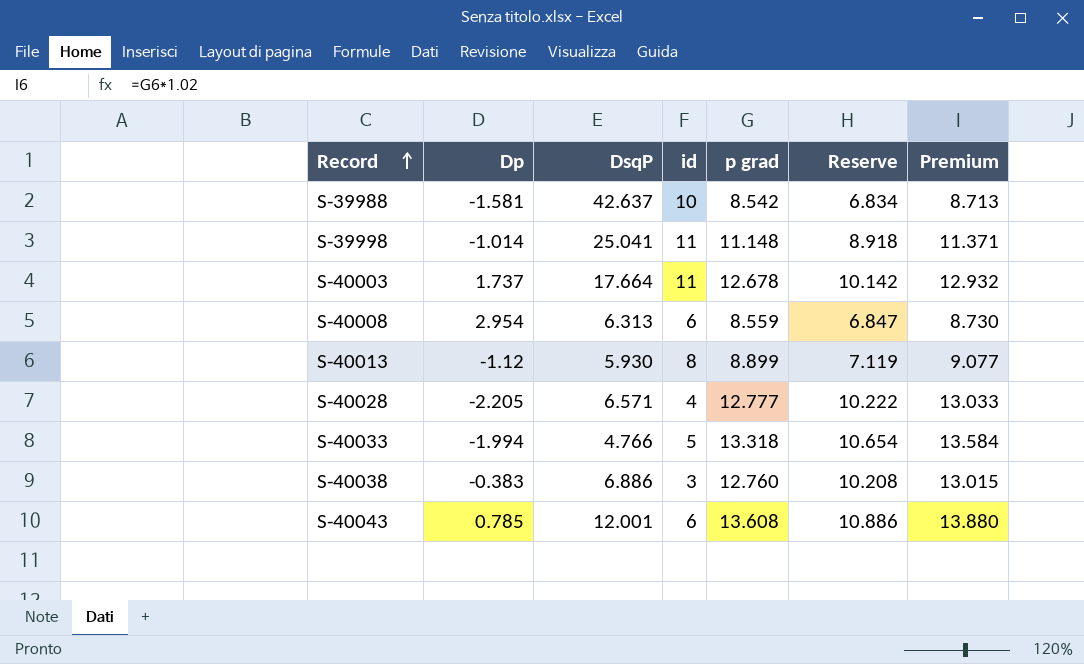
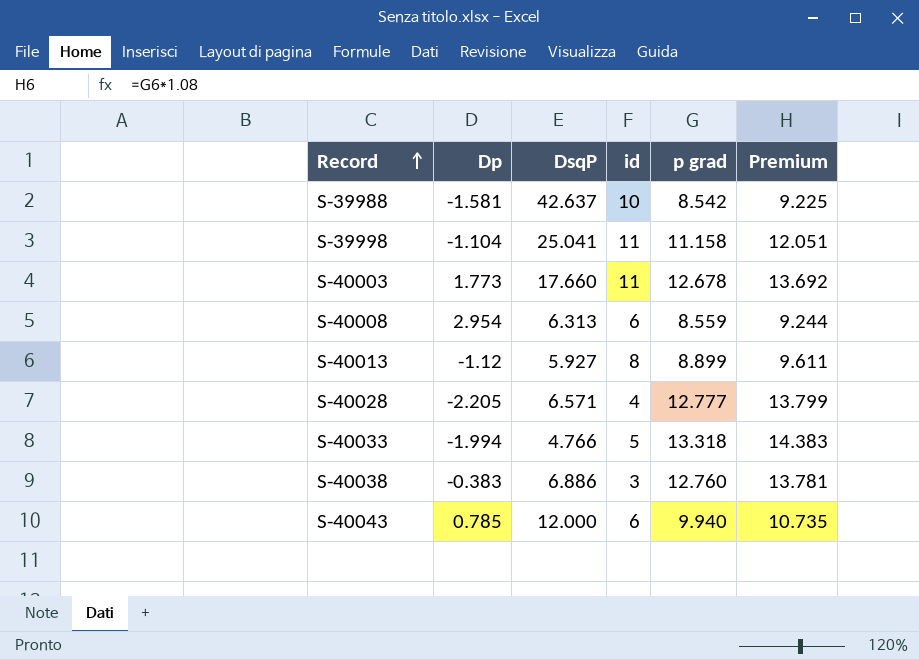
column Reserve | formula: [p grad] * 0.8 -> none
column Premium | formula: [p grad] * 1.02 -> [p grad] * 1.08
S-39998 | Dp: -1.014 -> -1.104
S-39998 | p grad: 11.148 -> 11.158
S-40003 | Dp: 1.737 -> 1.773
S-40003 | DsqP: 17.664 -> 17.660
S-40013 | DsqP: 5.930 -> 5.927
S-40043 | DsqP: 12.001 -> 12.000
S-40043 | p grad: 13.608 -> 9.940

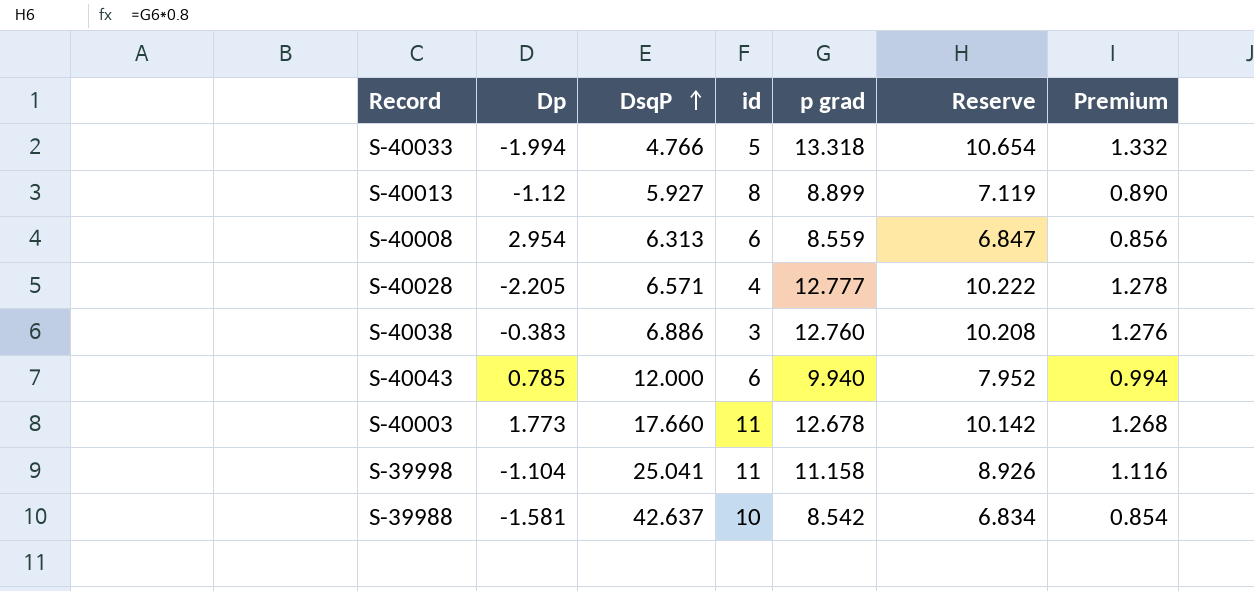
row order: Record ascending -> DsqP ascending
column Reserve | formula: none -> [p grad] * 0.8
column Premium | formula: [p grad] * 1.08 -> [p grad] * 0.1

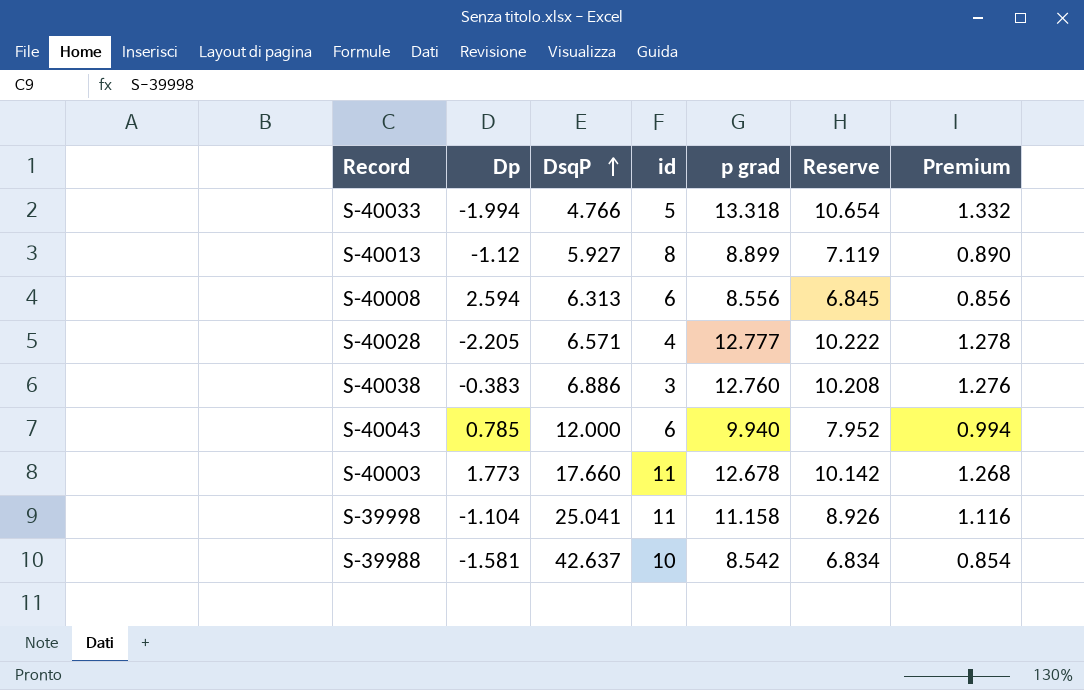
S-40008 | Dp: 2.954 -> 2.594
S-40008 | p grad: 8.559 -> 8.556
S-40008 | Reserve: 6.847 -> 6.845

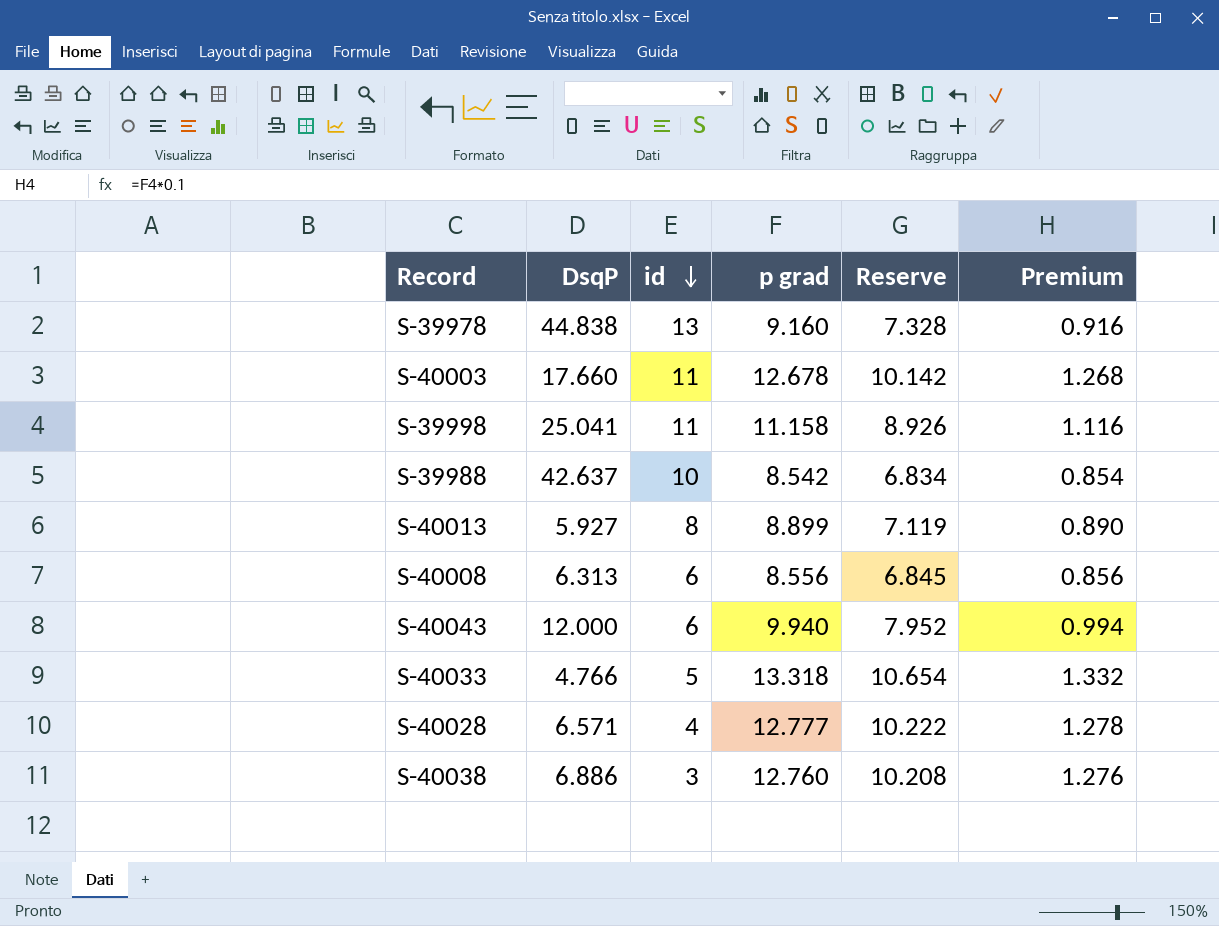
row order: DsqP ascending -> id descending
column Dp | position: 2 -> none
row S-39978: none -> 44.838 | 13 | 9.160 | 7.328 | 0.916

